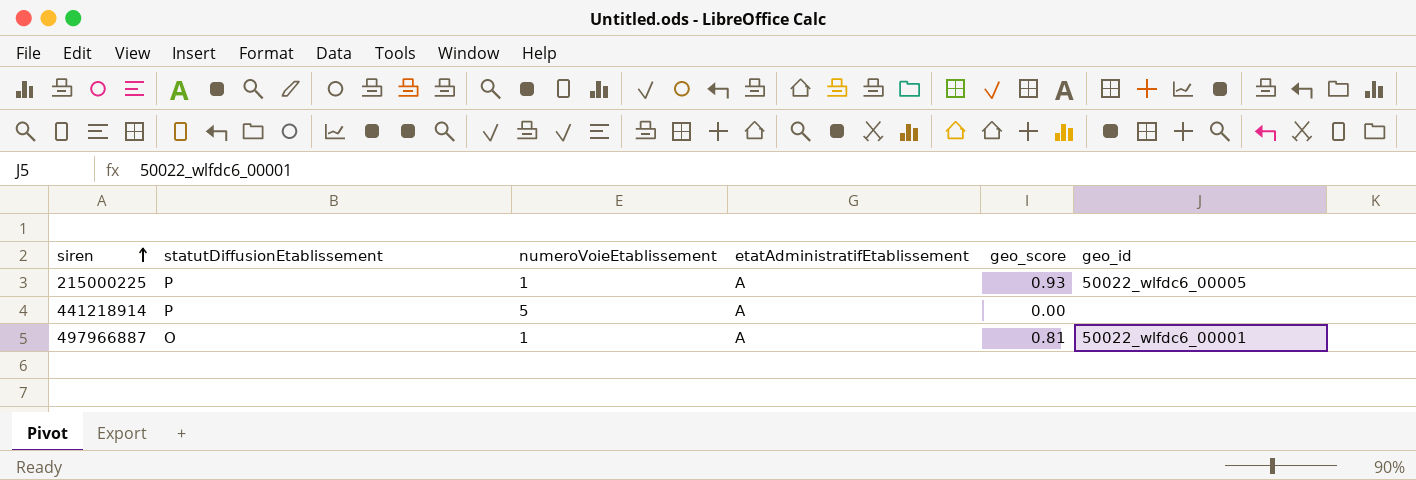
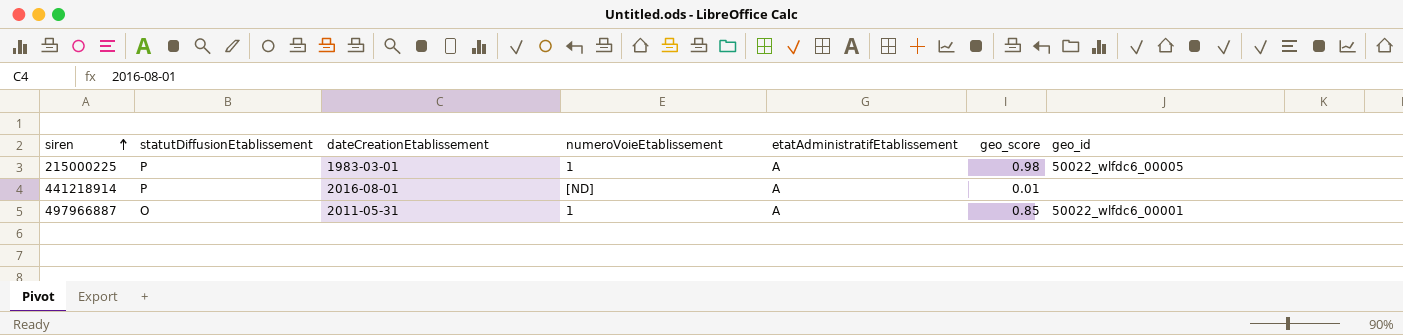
column dateCreationEtablissement | position: none -> 3
215000225 | geo_score: 0.93 -> 0.98
441218914 | numeroVoieEtablissement: 5 -> [ND]
441218914 | geo_score: 0.00 -> 0.01
497966887 | geo_score: 0.81 -> 0.85

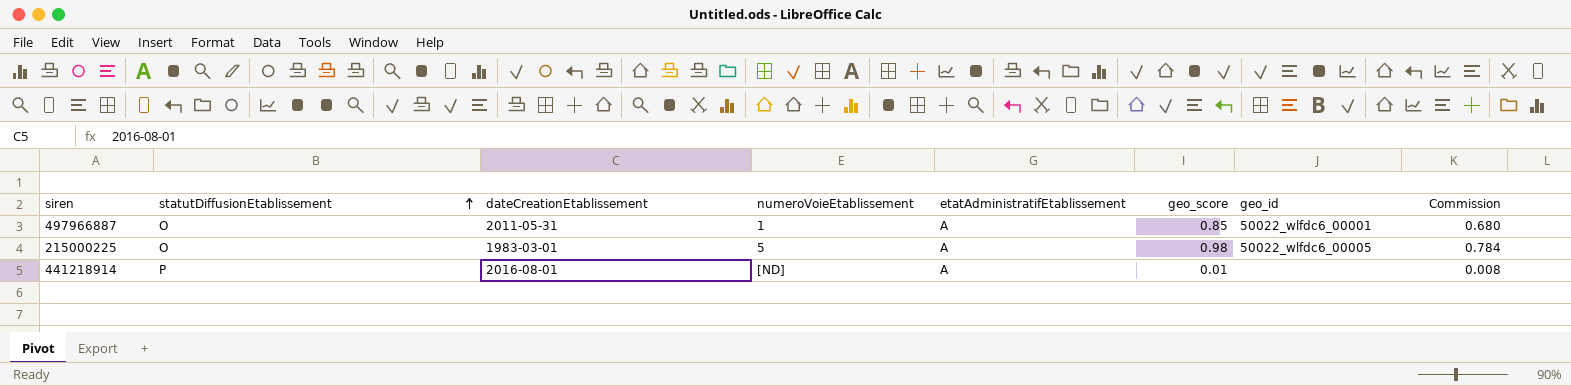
row order: siren ascending -> statutDiffusionEtablissement ascending
column Commission | formula: none -> [geo_score] * 0.8
215000225 | statutDiffusionEtablissement: P -> O
215000225 | numeroVoieEtablissement: 1 -> 5

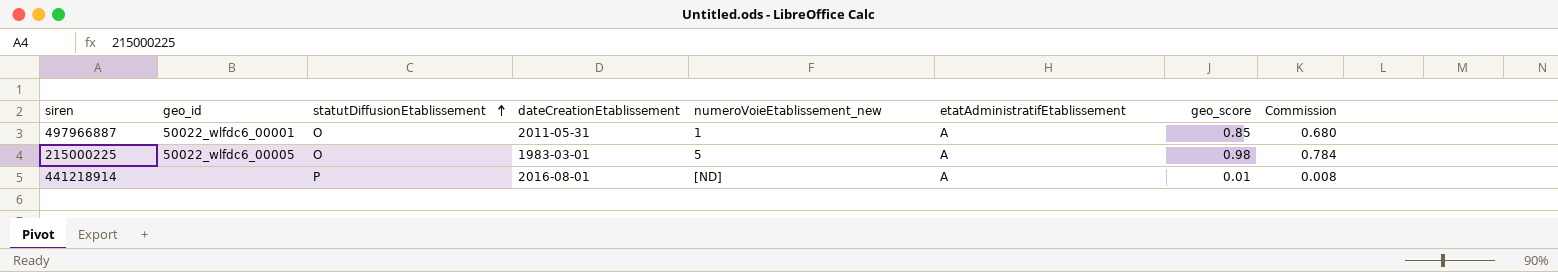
column geo_id | position: 7 -> 2
column name: numeroVoieEtablissement -> numeroVoieEtablissement_new

